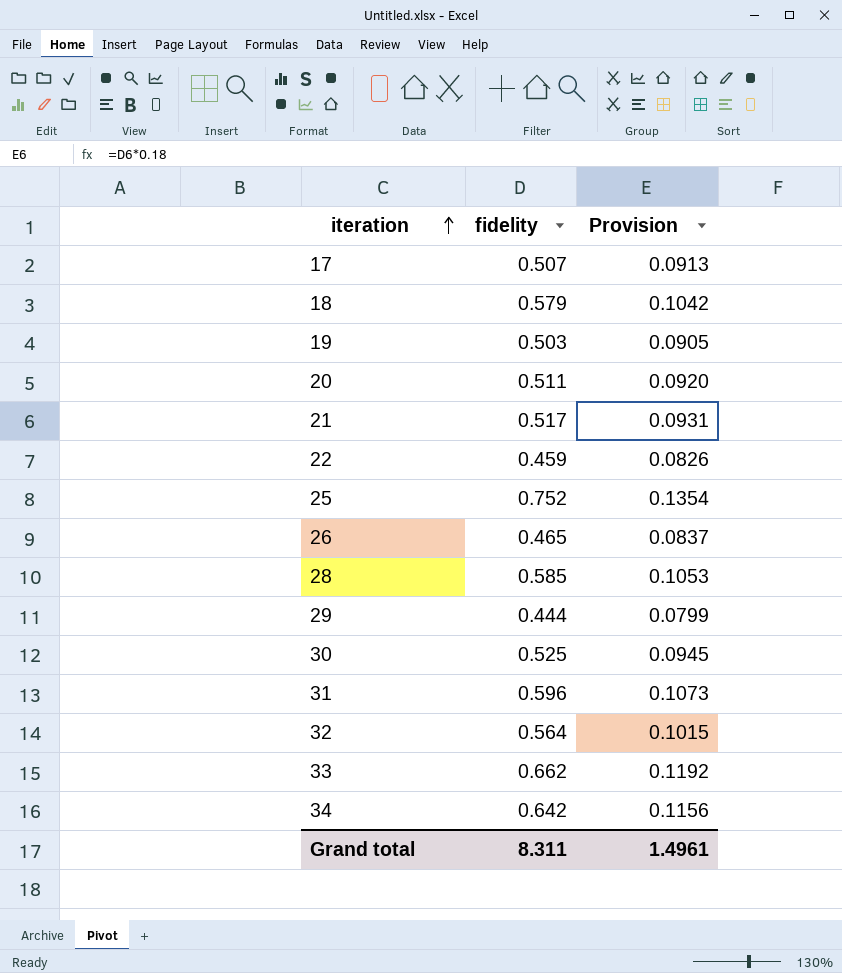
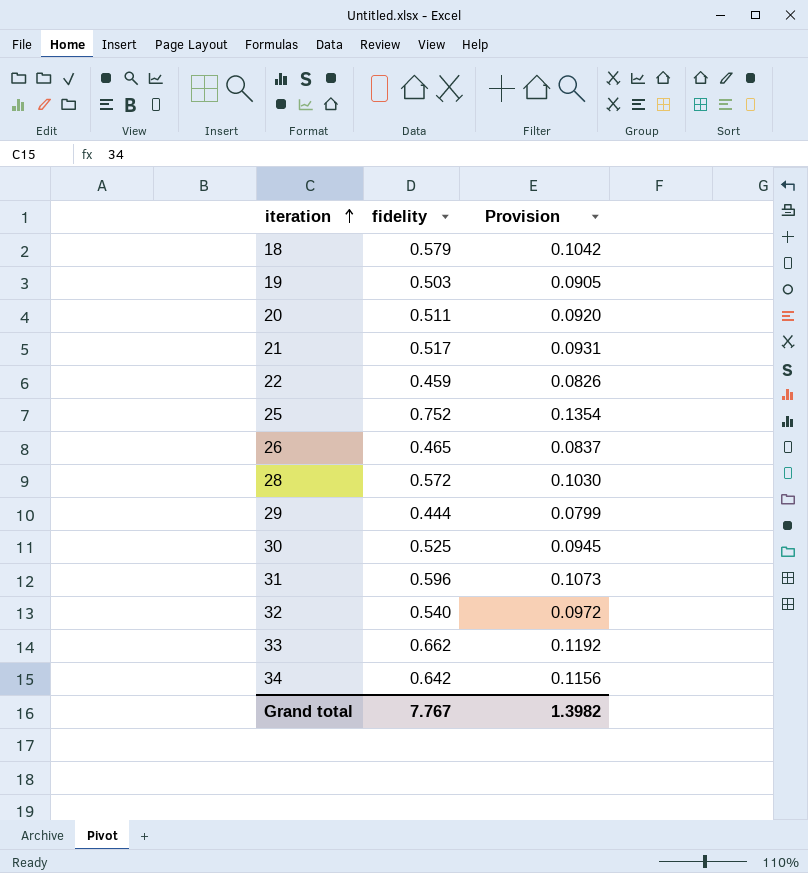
row 17: 0.507 | 0.0913 -> none
28 | fidelity: 0.585 -> 0.572
28 | Provision: 0.1053 -> 0.1030
32 | fidelity: 0.564 -> 0.540
32 | Provision: 0.1015 -> 0.0972
Grand total | fidelity: 8.311 -> 7.767
Grand total | Provision: 1.4961 -> 1.3982

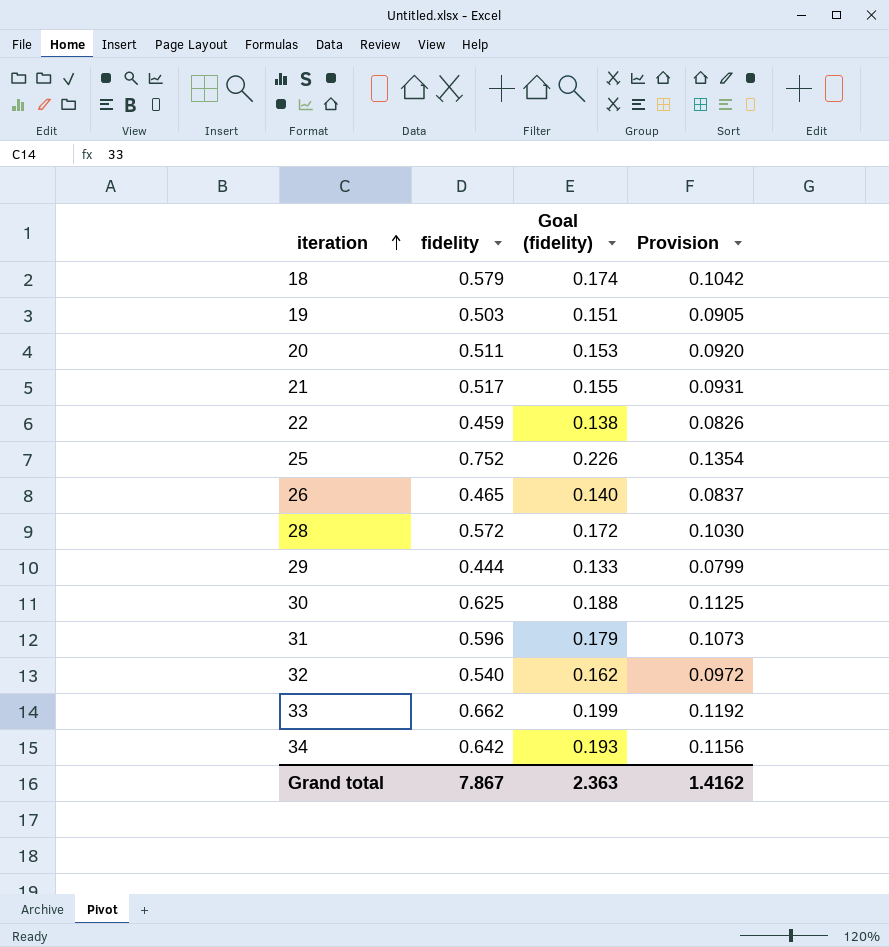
column Goal (fidelity) | formula: none -> [fidelity] * 0.3
30 | fidelity: 0.525 -> 0.625
30 | Provision: 0.0945 -> 0.1125
Grand total | fidelity: 7.767 -> 7.867
Grand total | Provision: 1.3982 -> 1.4162

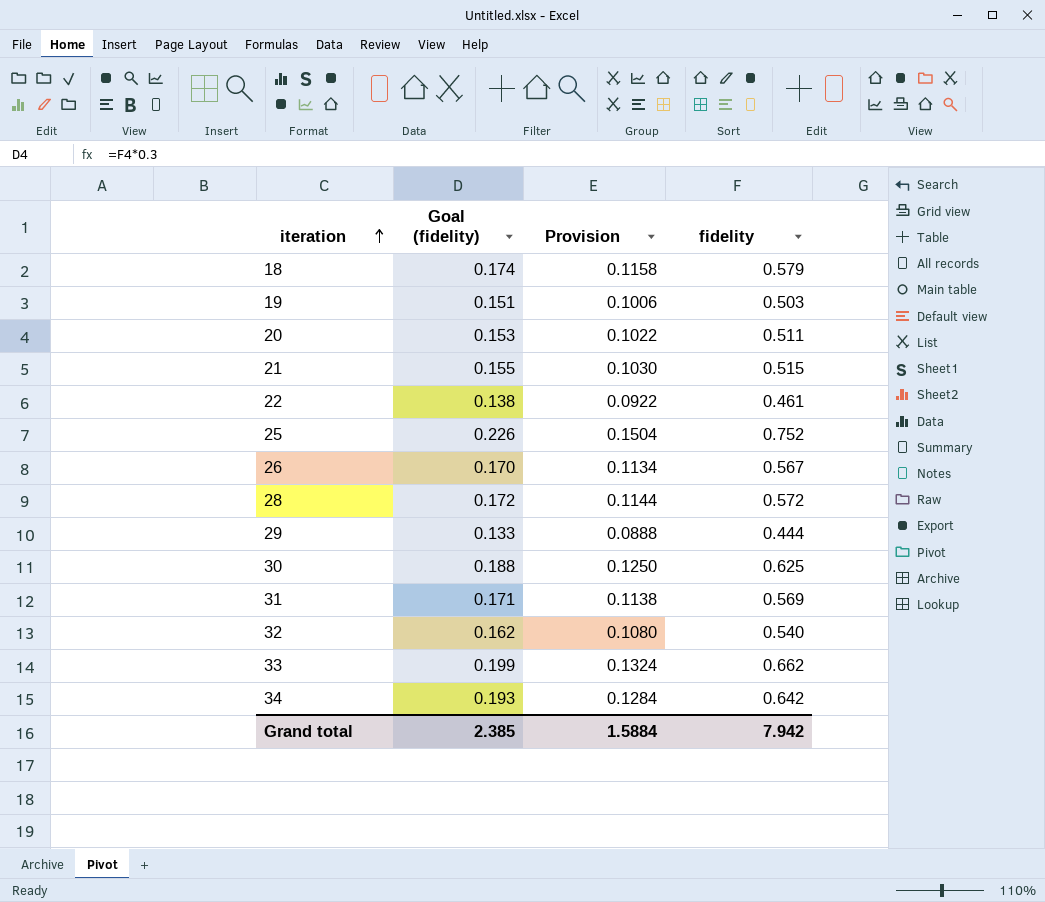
column Provision | formula: [fidelity] * 0.18 -> [fidelity] * 0.2
column fidelity | position: 2 -> 4
21 | fidelity: 0.517 -> 0.515
22 | fidelity: 0.459 -> 0.461
26 | Goal (fidelity): 0.140 -> 0.170
26 | fidelity: 0.465 -> 0.567
31 | Goal (fidelity): 0.179 -> 0.171
31 | fidelity: 0.596 -> 0.569
Grand total | Goal (fidelity): 2.363 -> 2.385
Grand total | Provision: 1.4162 -> 1.5884
Grand total | fidelity: 7.867 -> 7.942

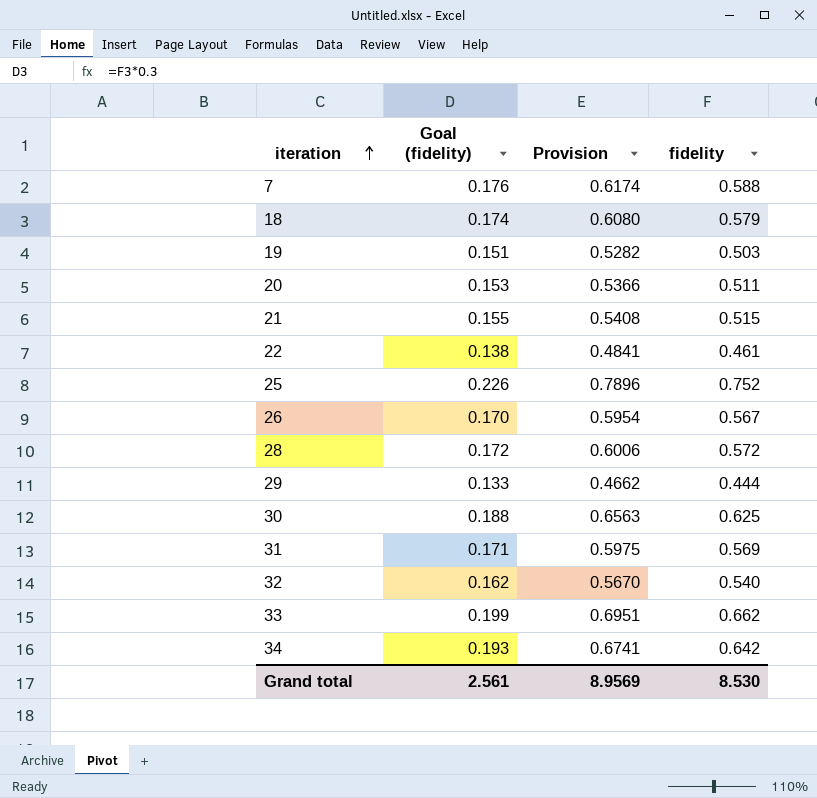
column Provision | formula: [fidelity] * 0.2 -> [fidelity] * 1.05
row 7: none -> 0.176 | 0.6174 | 0.588
Grand total | Goal (fidelity): 2.385 -> 2.561
Grand total | Provision: 1.5884 -> 8.9569
Grand total | fidelity: 7.942 -> 8.530

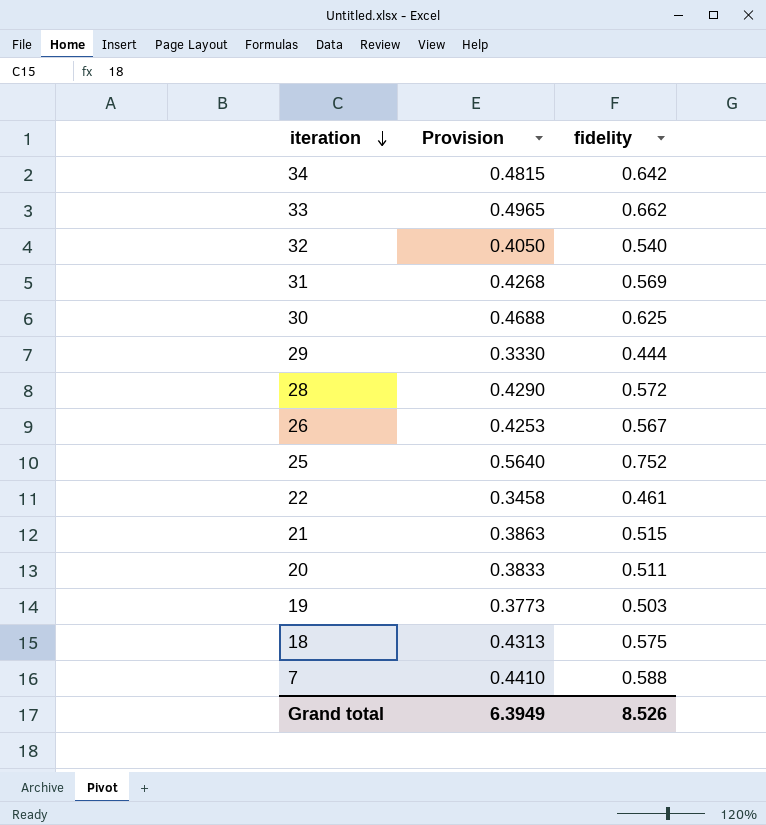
row order: iteration ascending -> iteration descending
column Goal (fidelity) | formula: [fidelity] * 0.3 -> none
column Provision | formula: [fidelity] * 1.05 -> [fidelity] * 0.75
18 | fidelity: 0.579 -> 0.575
Grand total | Provision: 8.9569 -> 6.3949
Grand total | fidelity: 8.530 -> 8.526

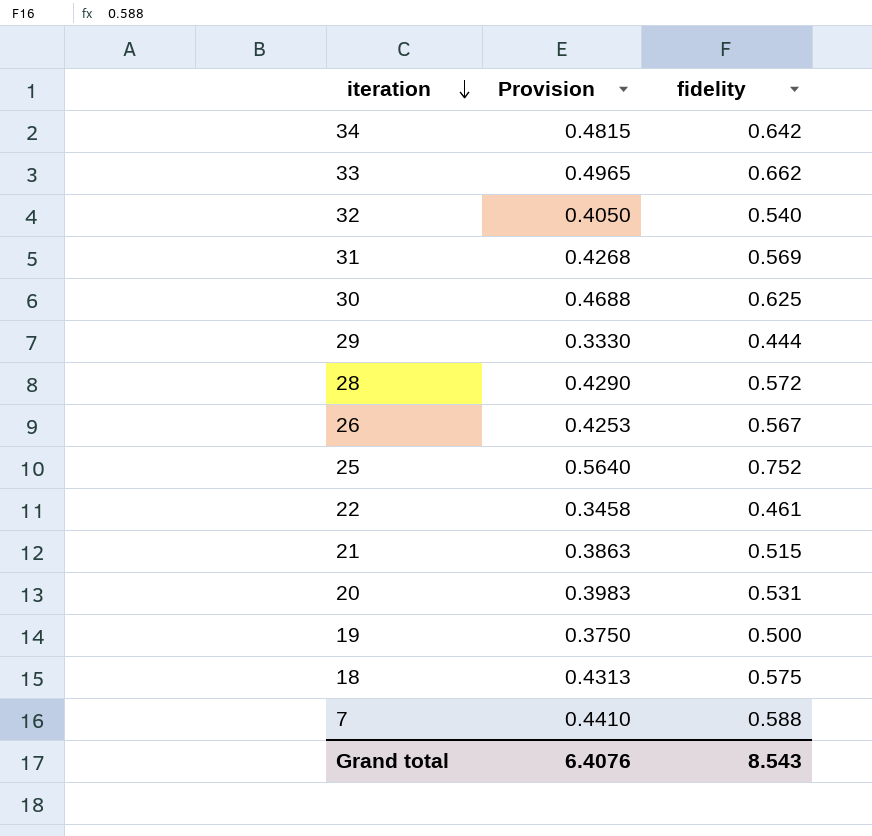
20 | Provision: 0.3833 -> 0.3983
20 | fidelity: 0.511 -> 0.531
19 | Provision: 0.3773 -> 0.3750
19 | fidelity: 0.503 -> 0.500
Grand total | Provision: 6.3949 -> 6.4076
Grand total | fidelity: 8.526 -> 8.543

